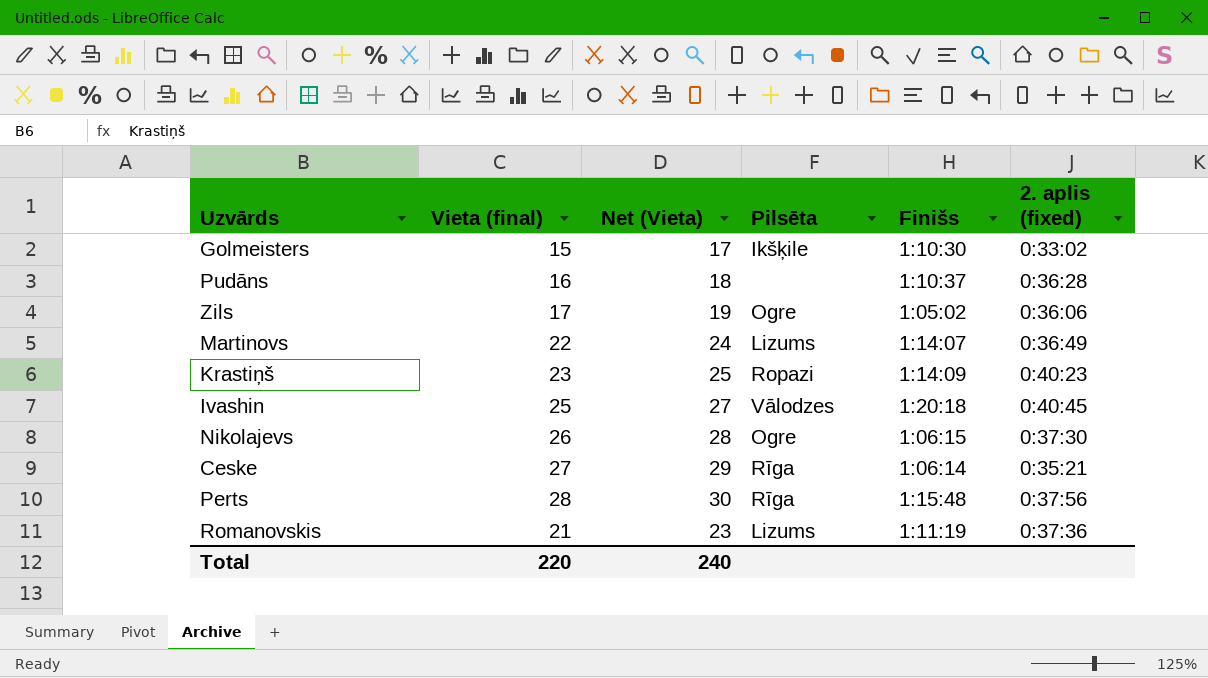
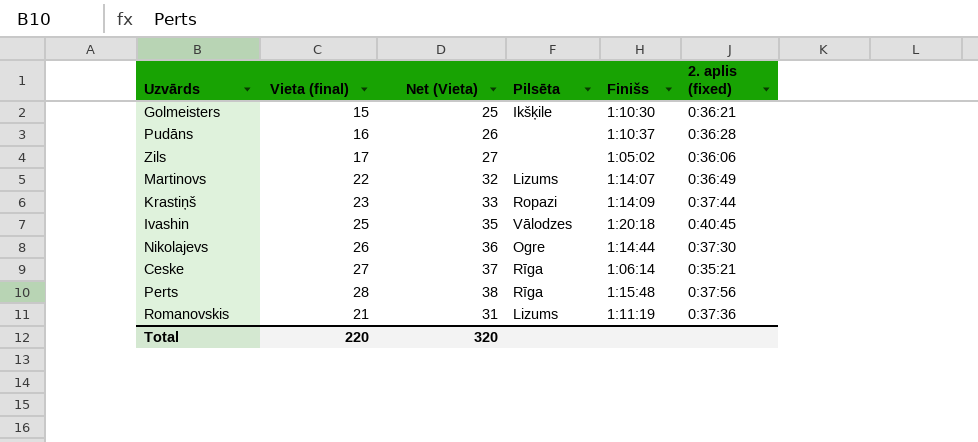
column Net (Vieta) | formula: [Vieta (final)] + 2 -> [Vieta (final)] + 10
Golmeisters | 2. aplis (fixed): 0:33:02 -> 0:36:21
Zils | Pilsēta: Ogre -> none
Krastiņš | 2. aplis (fixed): 0:40:23 -> 0:37:44
Nikolajevs | Finišs: 1:06:15 -> 1:14:44
Total | Net (Vieta): 240 -> 320

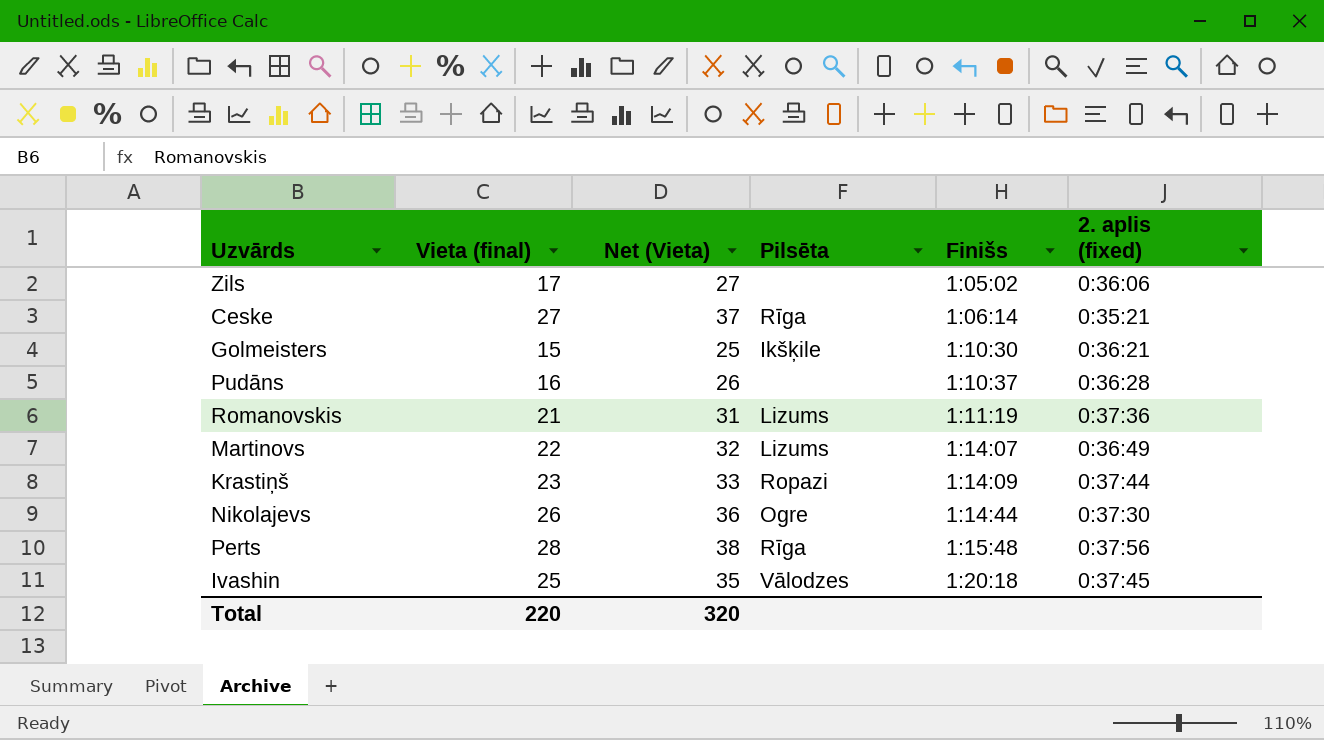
row order: none -> Finišs ascending
Ivashin | 2. aplis (fixed): 0:40:45 -> 0:37:45

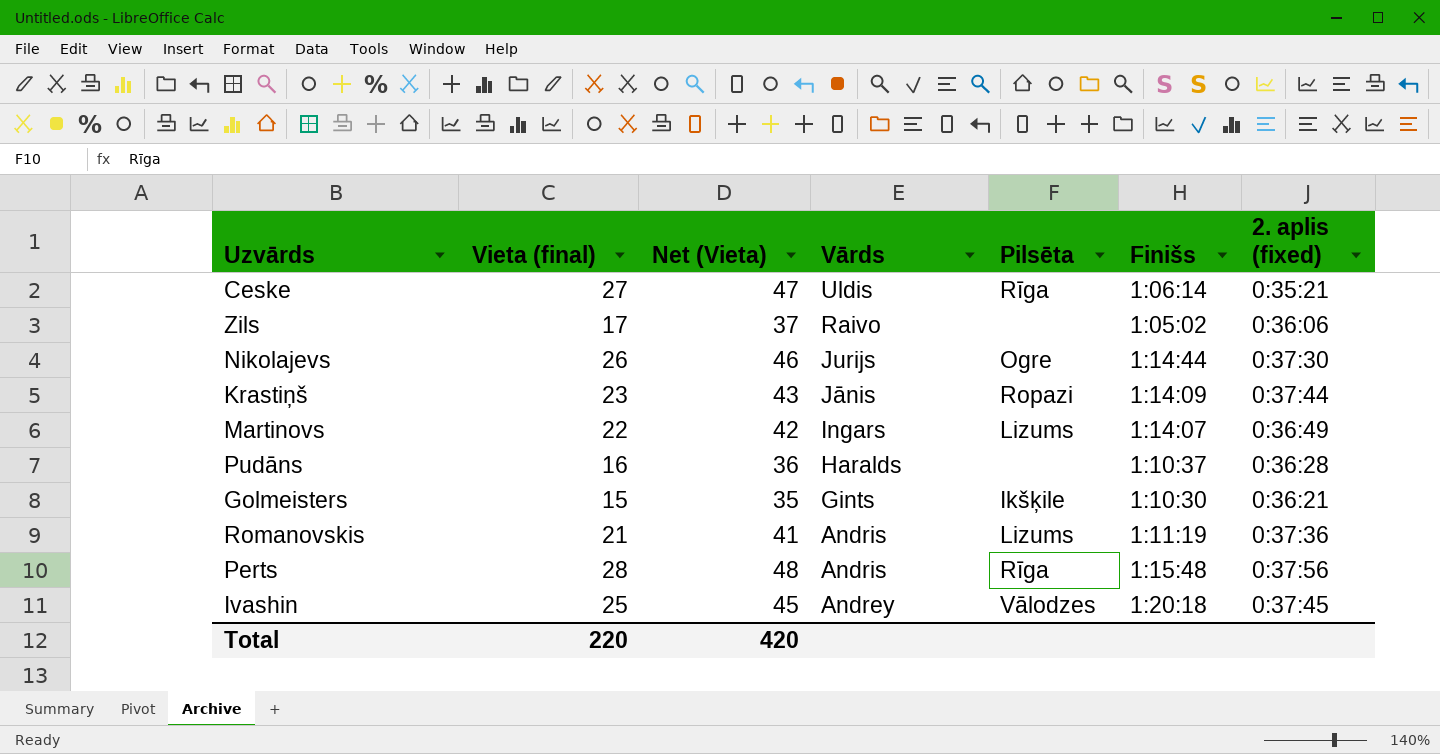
row order: Finišs ascending -> Vārds descending
column Net (Vieta) | formula: [Vieta (final)] + 10 -> [Vieta (final)] + 20
column Vārds | position: none -> 4
Total | Net (Vieta): 320 -> 420

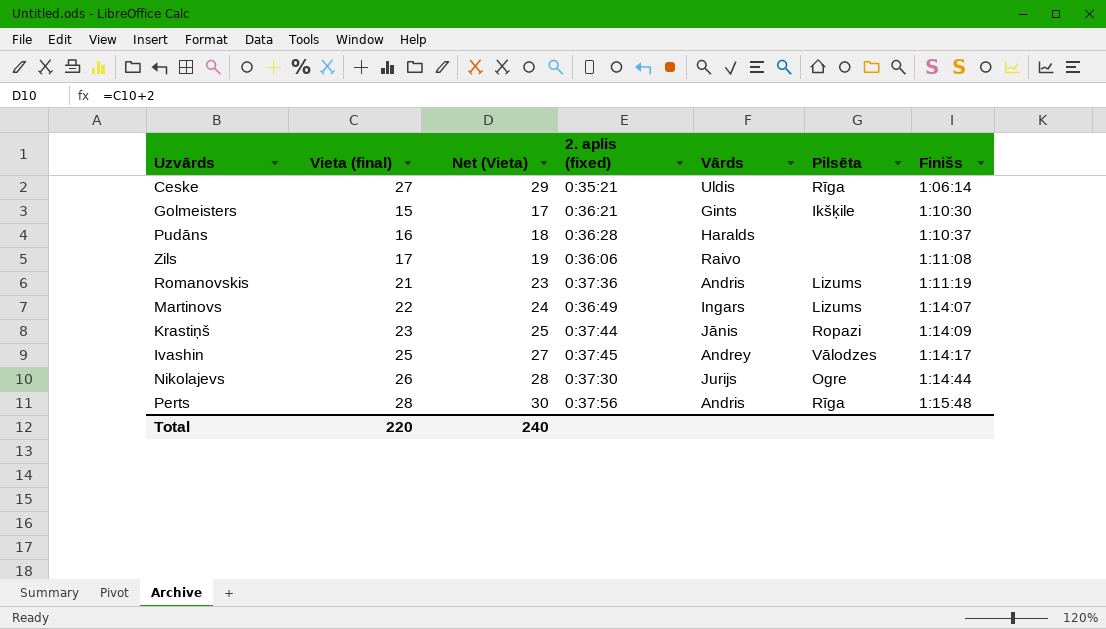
row order: Vārds descending -> Finišs ascending
column Net (Vieta) | formula: [Vieta (final)] + 20 -> [Vieta (final)] + 2
column 2. aplis (fixed) | position: 7 -> 4
Zils | Finišs: 1:05:02 -> 1:11:08
Ivashin | Finišs: 1:20:18 -> 1:14:17
Total | Net (Vieta): 420 -> 240

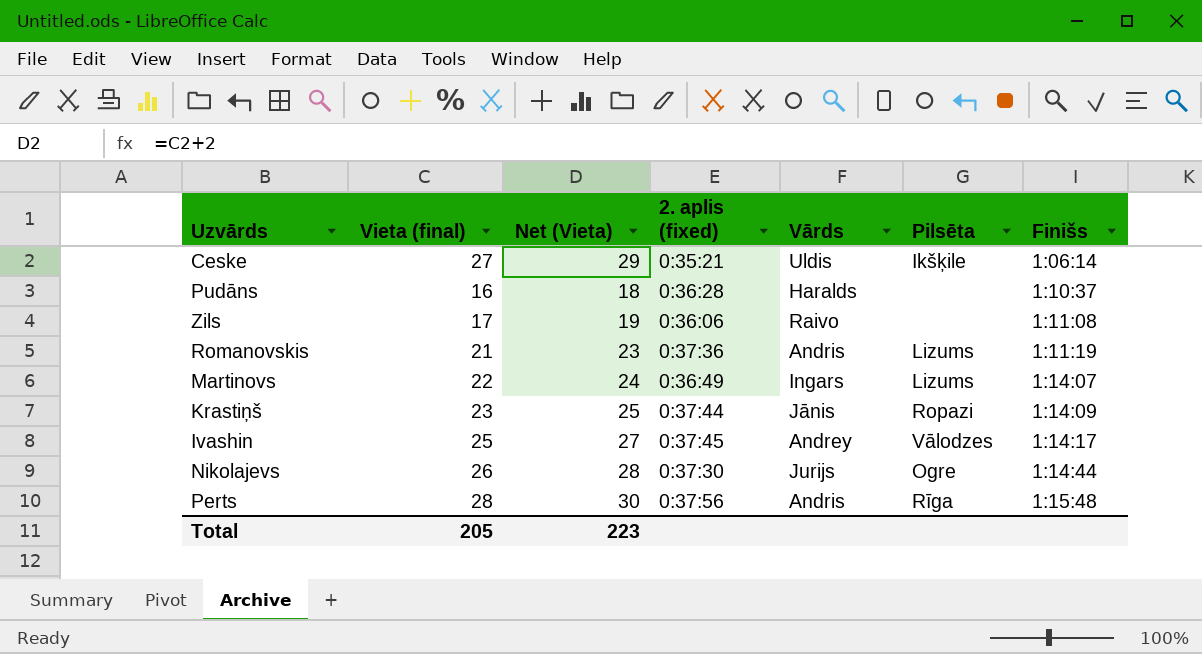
row Golmeisters: 15 | 17 | 0:36:21 | Gints | Ikšķile | 1:10:30 -> none
Ceske | Pilsēta: Rīga -> Ikšķile
Total | Vieta (final): 220 -> 205
Total | Net (Vieta): 240 -> 223

